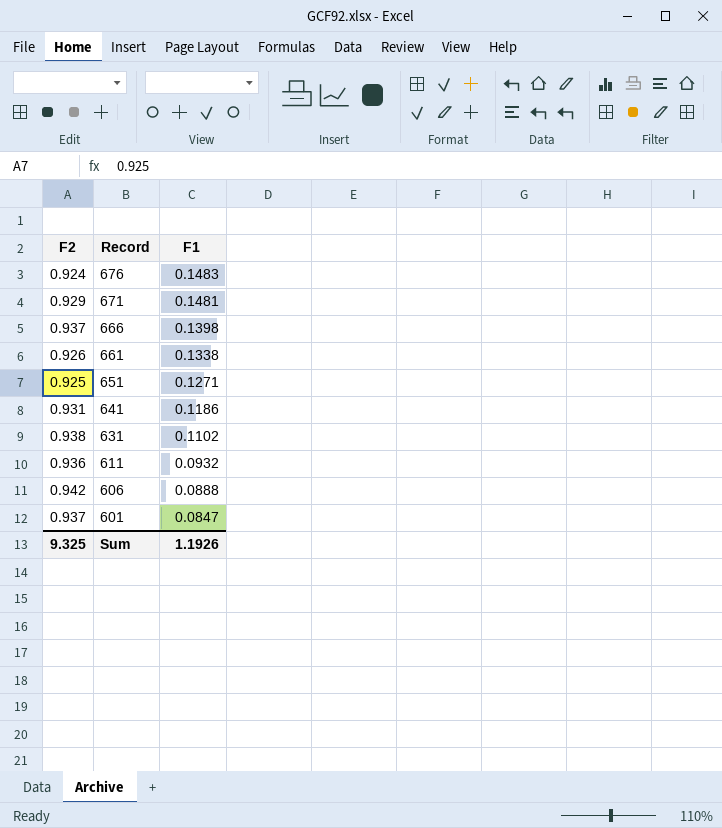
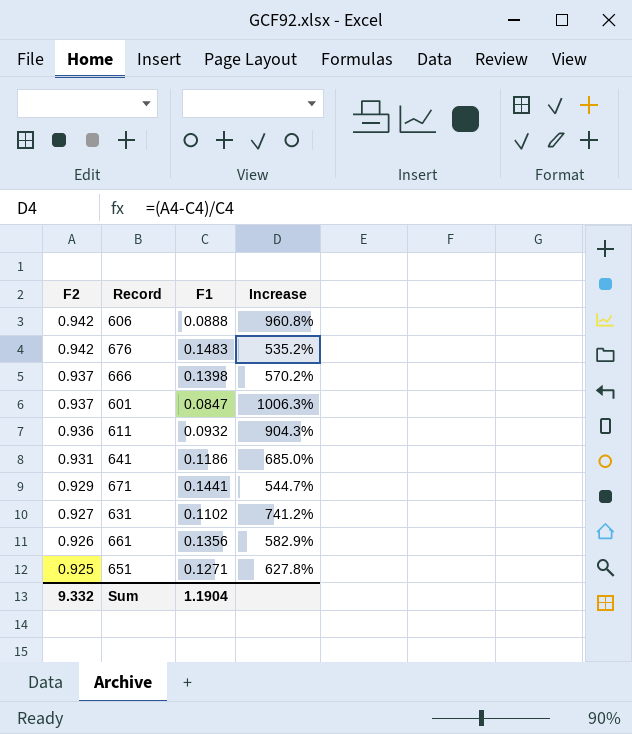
row order: Record descending -> F2 descending
column Increase | formula: none -> ([F2] - [F1]) / [F1]
676 | F2: 0.924 -> 0.942
671 | F1: 0.1481 -> 0.1441
631 | F2: 0.938 -> 0.927
661 | F1: 0.1338 -> 0.1356
Sum | F2: 9.325 -> 9.332
Sum | F1: 1.1926 -> 1.1904

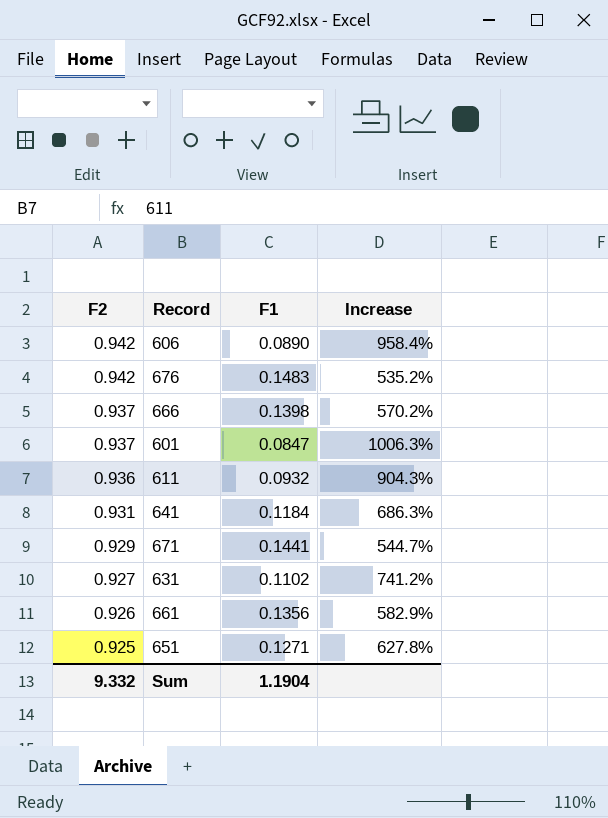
606 | F1: 0.0888 -> 0.0890
606 | Increase: 960.8% -> 958.4%
641 | F1: 0.1186 -> 0.1184
641 | Increase: 685.0% -> 686.3%

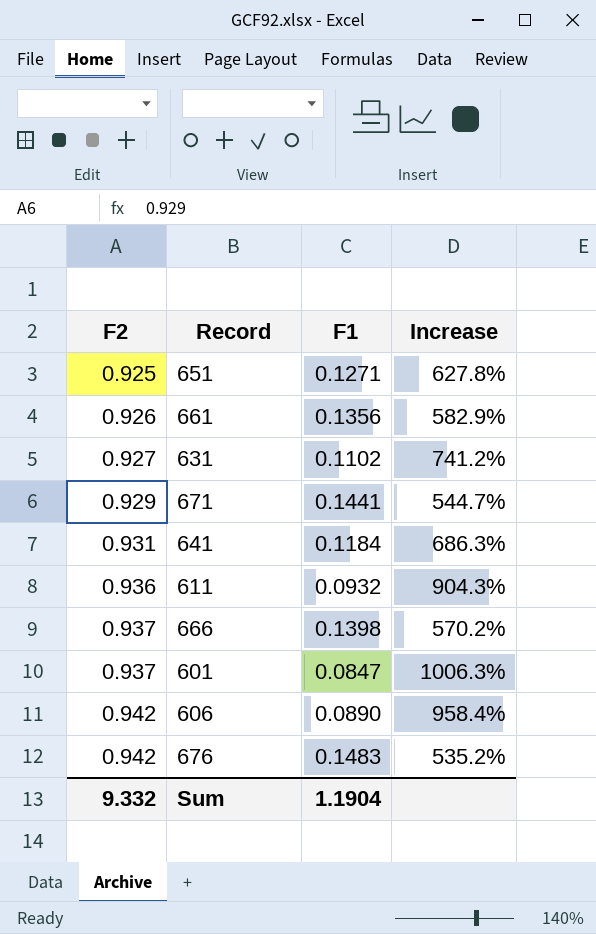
row order: F2 descending -> F2 ascending

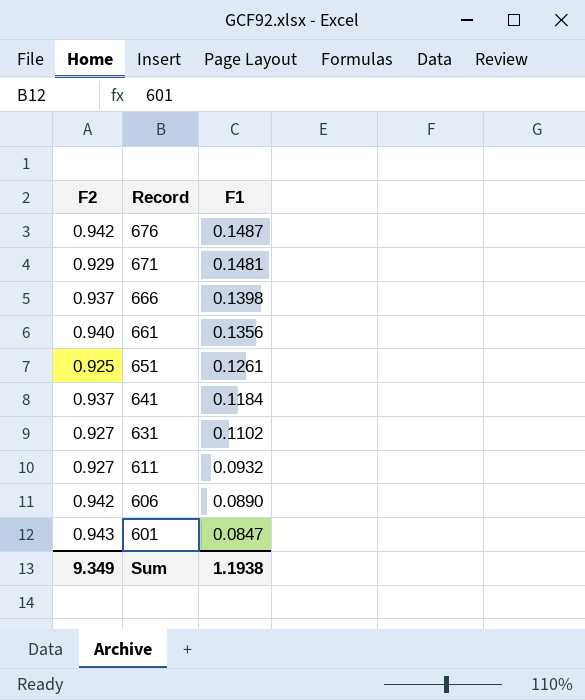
row order: F2 ascending -> Record descending
column Increase | formula: ([F2] - [F1]) / [F1] -> none
676 | F1: 0.1483 -> 0.1487
671 | F1: 0.1441 -> 0.1481
661 | F2: 0.926 -> 0.940
651 | F1: 0.1271 -> 0.1261
641 | F2: 0.931 -> 0.937
611 | F2: 0.936 -> 0.927
601 | F2: 0.937 -> 0.943
Sum | F2: 9.332 -> 9.349
Sum | F1: 1.1904 -> 1.1938

